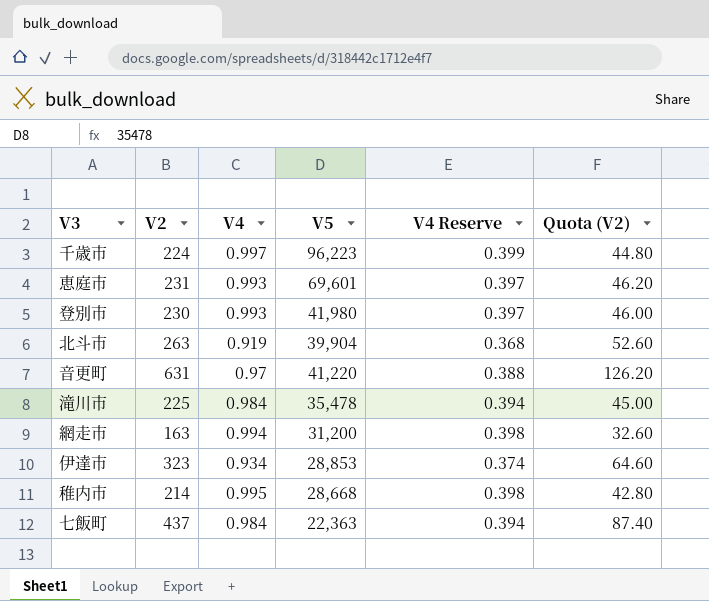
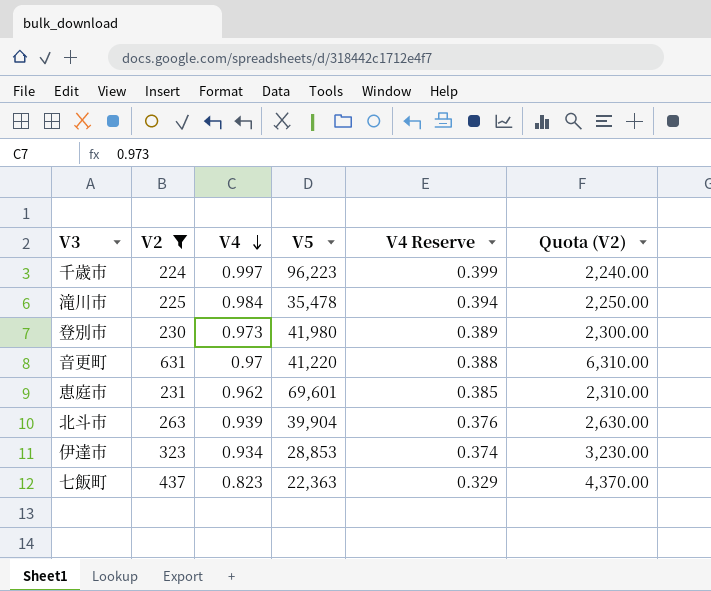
filter: none -> V2 >= 224
row order: none -> V4 descending
column Quota (V2) | formula: [V2] * 0.2 -> [V2] * 10
登別市 | V4: 0.993 -> 0.973
登別市 | V4 Reserve: 0.397 -> 0.389
恵庭市 | V4: 0.993 -> 0.962
恵庭市 | V4 Reserve: 0.397 -> 0.385
北斗市 | V4: 0.919 -> 0.939
北斗市 | V4 Reserve: 0.368 -> 0.376
七飯町 | V4: 0.984 -> 0.823
七飯町 | V4 Reserve: 0.394 -> 0.329

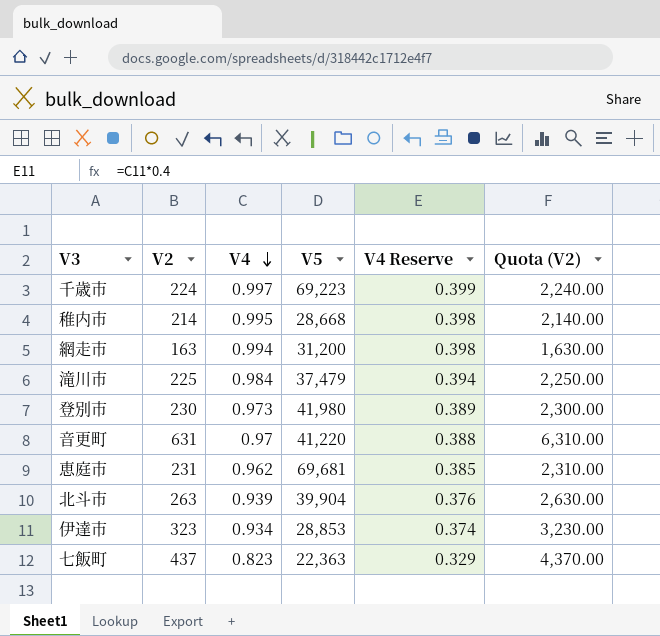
filter: V2 >= 224 -> none
千歳市 | V5: 96,223 -> 69,223
滝川市 | V5: 35,478 -> 37,479
恵庭市 | V5: 69,601 -> 69,681

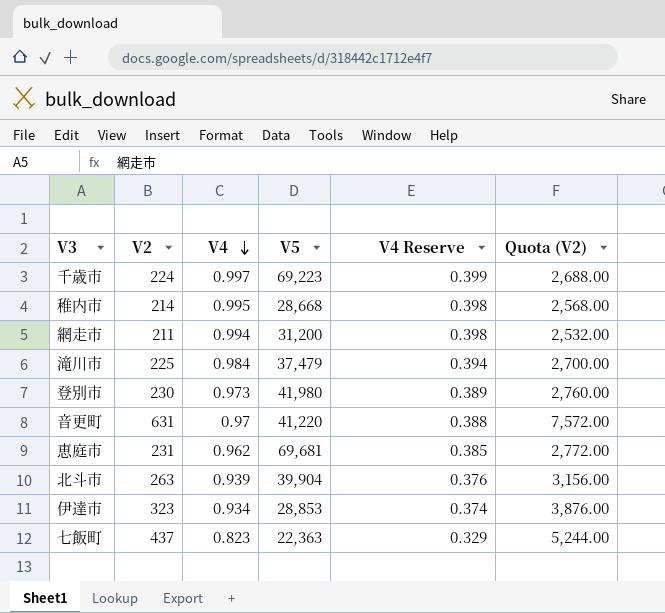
column Quota (V2) | formula: [V2] * 10 -> [V2] * 12
網走市 | V2: 163 -> 211

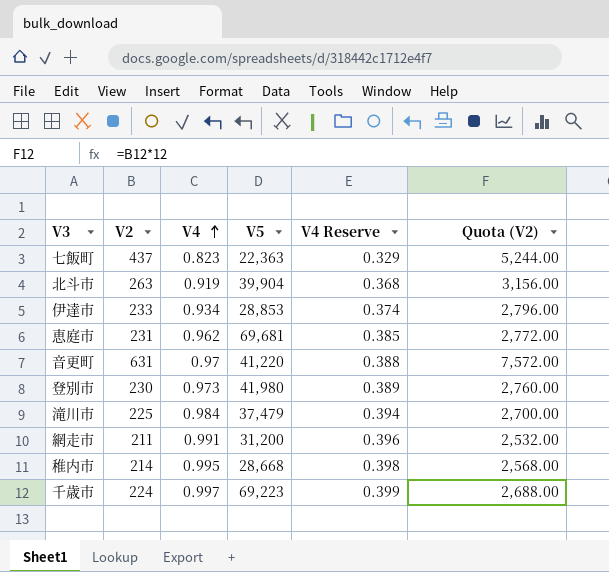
row order: V4 descending -> V4 ascending
北斗市 | V4: 0.939 -> 0.919
北斗市 | V4 Reserve: 0.376 -> 0.368
伊達市 | V2: 323 -> 233
伊達市 | Quota (V2): 3,876.00 -> 2,796.00
網走市 | V4: 0.994 -> 0.991
網走市 | V4 Reserve: 0.398 -> 0.396

